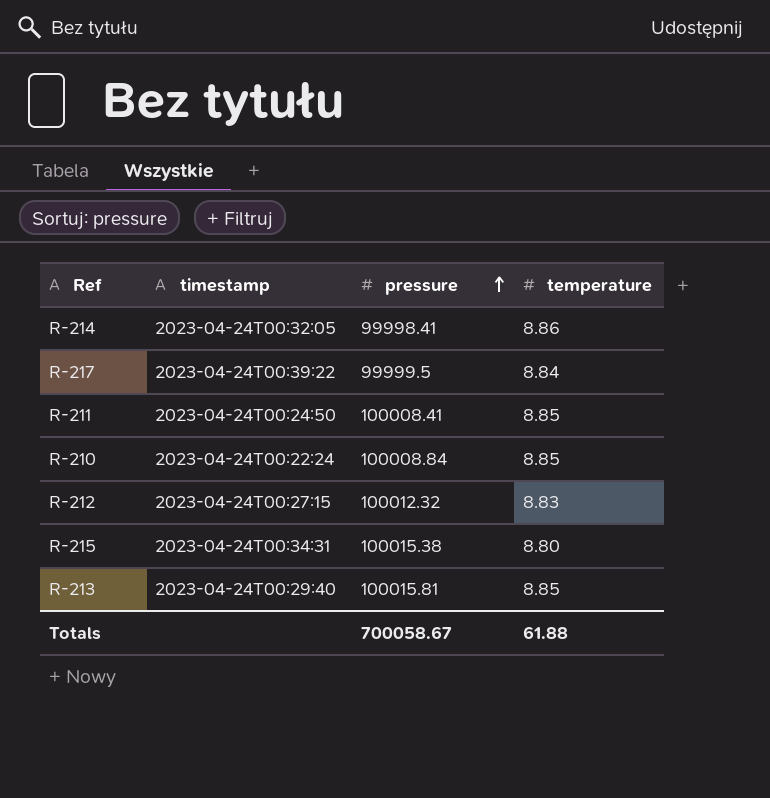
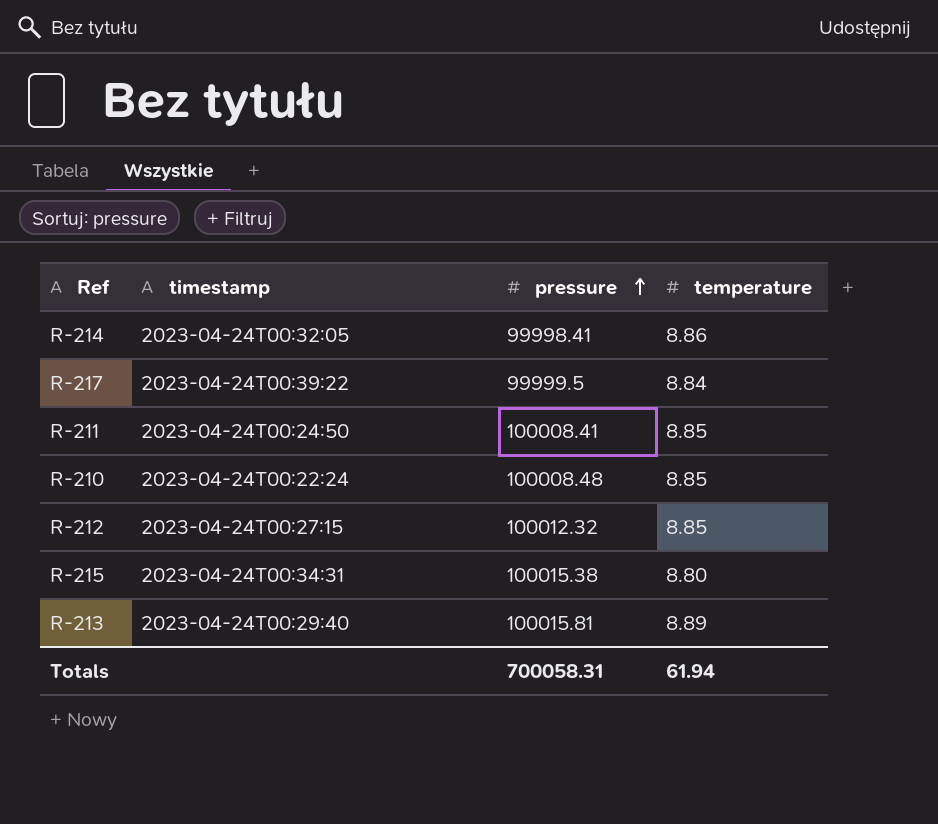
R-210 | pressure: 100008.84 -> 100008.48
R-212 | temperature: 8.83 -> 8.85
R-213 | temperature: 8.85 -> 8.89
Totals | pressure: 700058.67 -> 700058.31
Totals | temperature: 61.88 -> 61.94

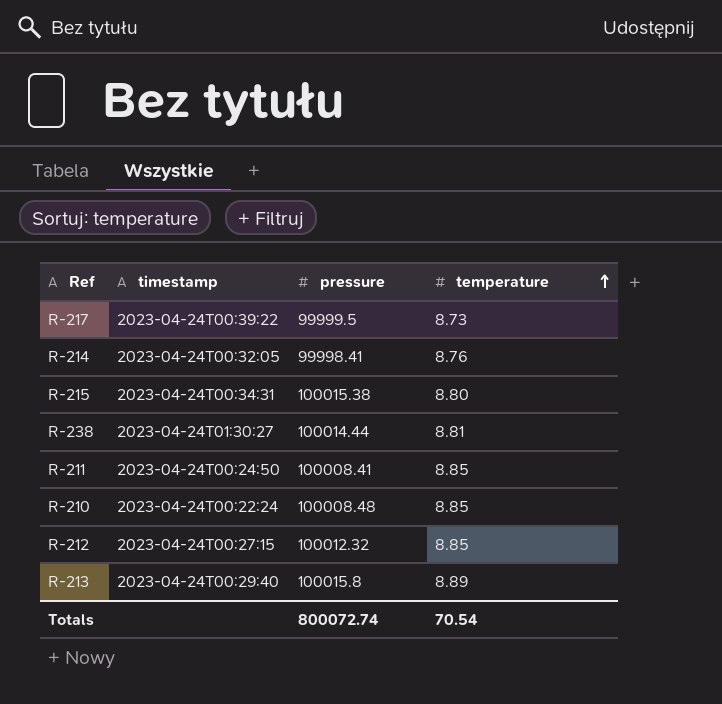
row order: pressure ascending -> temperature ascending
R-217 | temperature: 8.84 -> 8.73
R-214 | temperature: 8.86 -> 8.76
row R-238: none -> 2023-04-24T01:30:27 | 100014.44 | 8.81
R-213 | pressure: 100015.81 -> 100015.8
Totals | pressure: 700058.31 -> 800072.74
Totals | temperature: 61.94 -> 70.54

